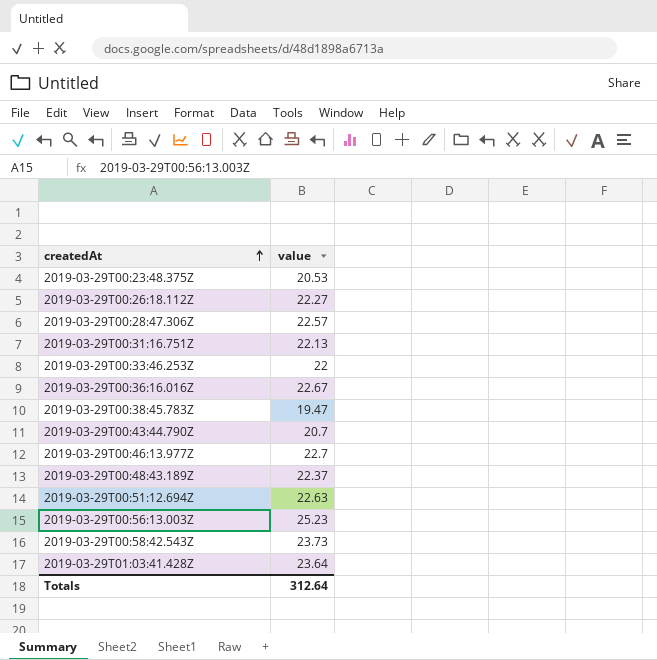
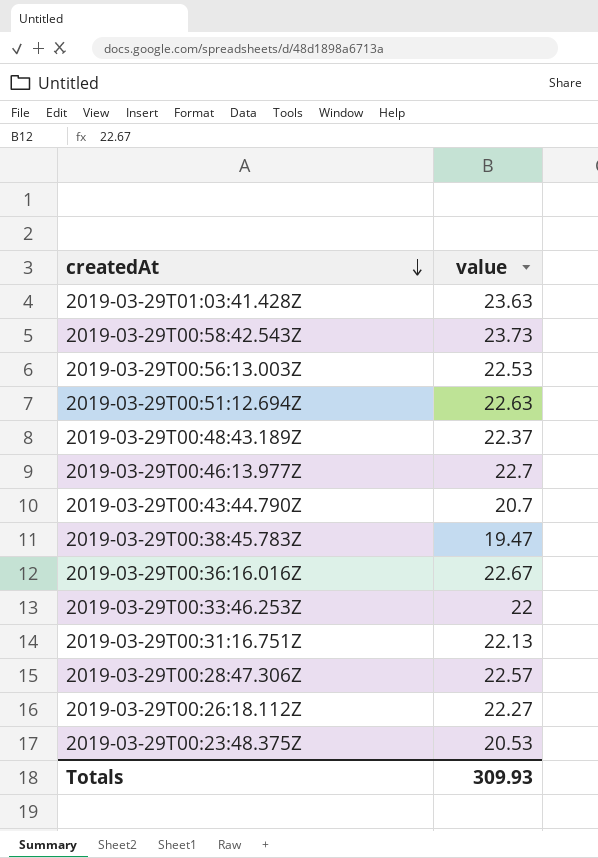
row order: createdAt ascending -> createdAt descending
2019-03-29T01:03:41.428Z | value: 23.64 -> 23.63
2019-03-29T00:56:13.003Z | value: 25.23 -> 22.53
Totals | value: 312.64 -> 309.93

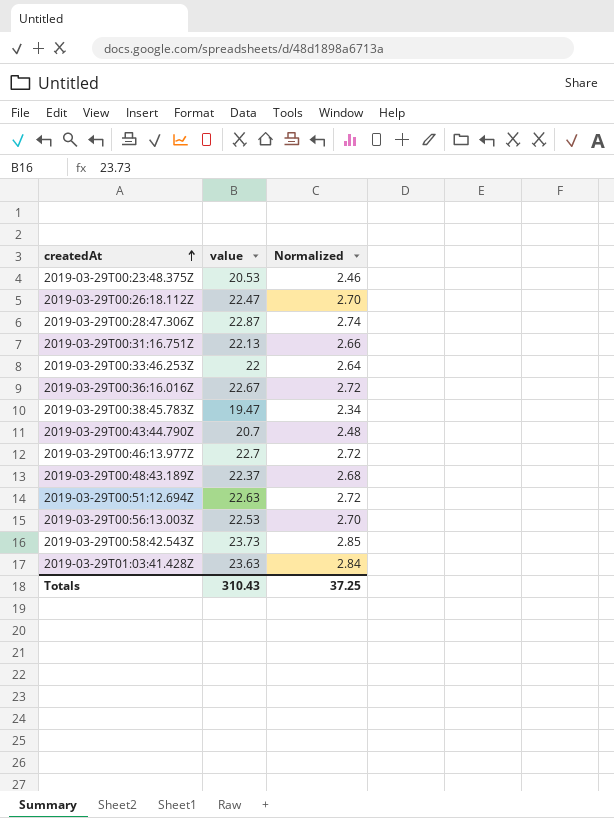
row order: createdAt descending -> createdAt ascending
column Normalized | formula: none -> [value] * 0.12
2019-03-29T00:26:18.112Z | value: 22.27 -> 22.47
2019-03-29T00:28:47.306Z | value: 22.57 -> 22.87
Totals | value: 309.93 -> 310.43

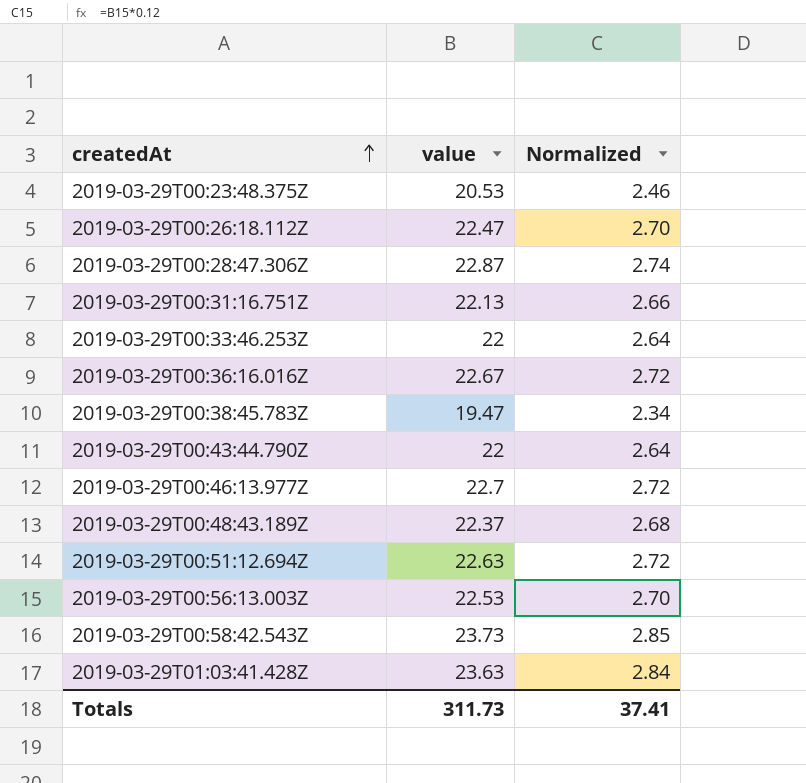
2019-03-29T00:43:44.790Z | value: 20.7 -> 22
2019-03-29T00:43:44.790Z | Normalized: 2.48 -> 2.64
Totals | value: 310.43 -> 311.73
Totals | Normalized: 37.25 -> 37.41

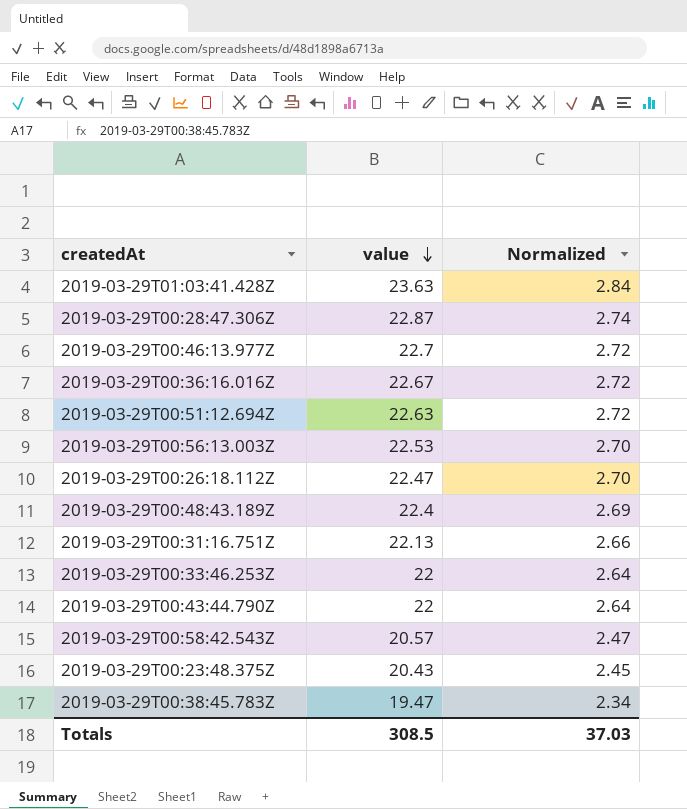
row order: createdAt ascending -> value descending
2019-03-29T00:48:43.189Z | value: 22.37 -> 22.4
2019-03-29T00:48:43.189Z | Normalized: 2.68 -> 2.69
2019-03-29T00:58:42.543Z | value: 23.73 -> 20.57
2019-03-29T00:58:42.543Z | Normalized: 2.85 -> 2.47
2019-03-29T00:23:48.375Z | value: 20.53 -> 20.43
2019-03-29T00:23:48.375Z | Normalized: 2.46 -> 2.45
Totals | value: 311.73 -> 308.5
Totals | Normalized: 37.41 -> 37.03

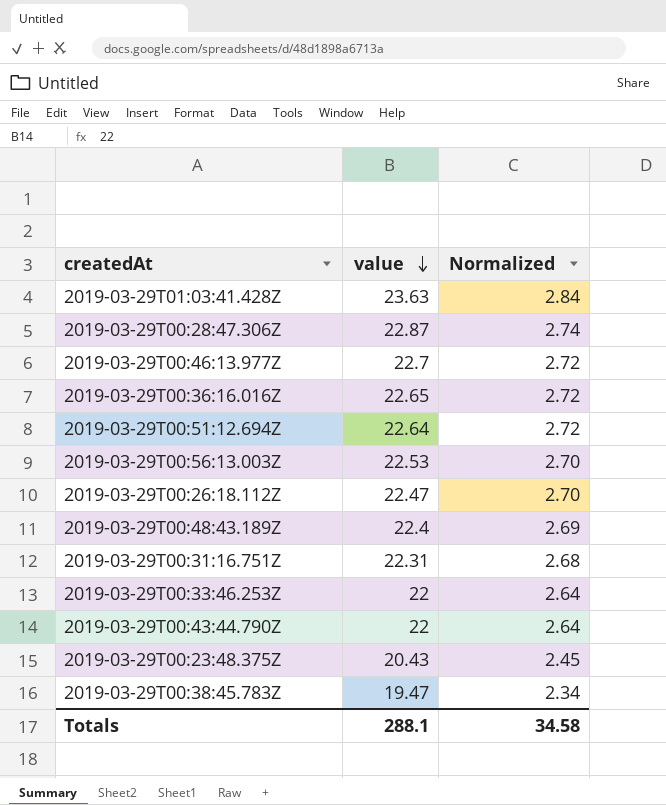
row 2019-03-29T00:58:42.543Z: 20.57 | 2.47 -> none
2019-03-29T00:36:16.016Z | value: 22.67 -> 22.65
2019-03-29T00:51:12.694Z | value: 22.63 -> 22.64
2019-03-29T00:31:16.751Z | value: 22.13 -> 22.31
2019-03-29T00:31:16.751Z | Normalized: 2.66 -> 2.68
Totals | value: 308.5 -> 288.1
Totals | Normalized: 37.03 -> 34.58

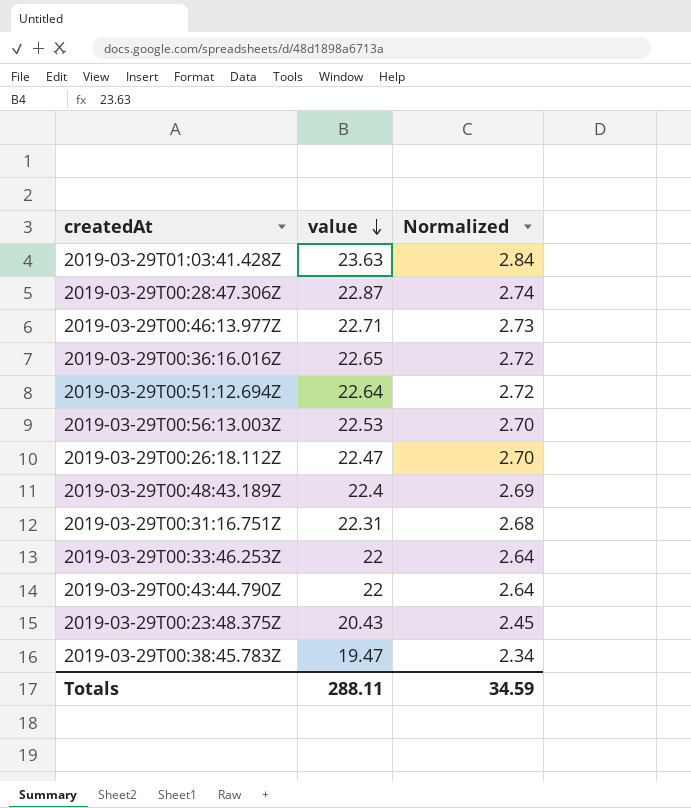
2019-03-29T00:46:13.977Z | value: 22.7 -> 22.71
2019-03-29T00:46:13.977Z | Normalized: 2.72 -> 2.73
Totals | value: 288.1 -> 288.11
Totals | Normalized: 34.58 -> 34.59

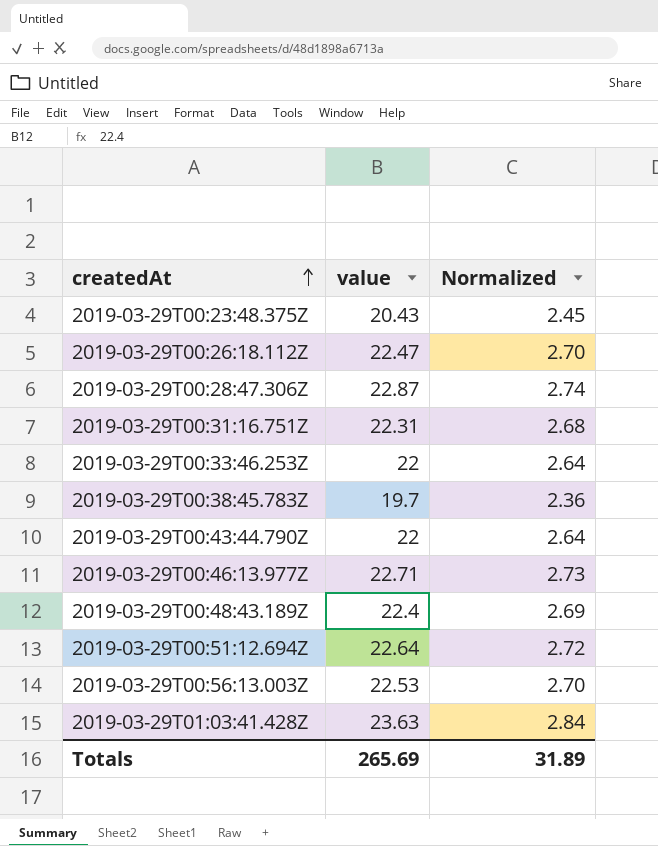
row order: value descending -> createdAt ascending
row 2019-03-29T00:36:16.016Z: 22.65 | 2.72 -> none
2019-03-29T00:38:45.783Z | value: 19.47 -> 19.7
2019-03-29T00:38:45.783Z | Normalized: 2.34 -> 2.36
Totals | value: 288.11 -> 265.69
Totals | Normalized: 34.59 -> 31.89

